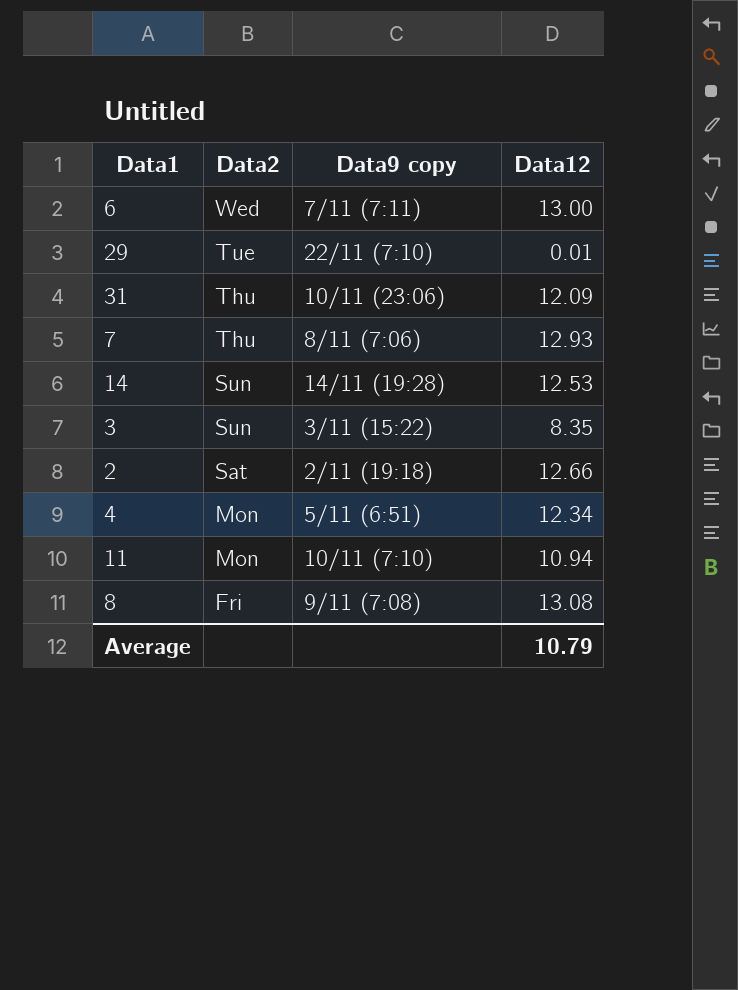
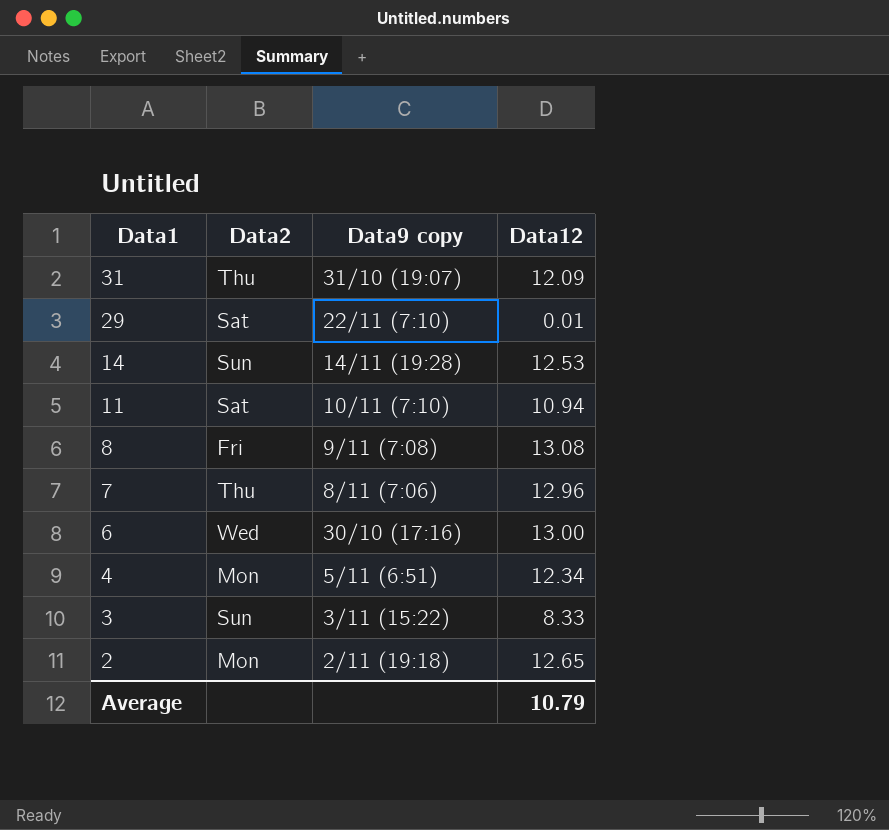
row order: Data2 descending -> Data1 descending
31 | Data9 copy: 10/11 (23:06) -> 31/10 (19:07)
29 | Data2: Tue -> Sat
11 | Data2: Mon -> Sat
7 | Data12: 12.93 -> 12.96
6 | Data9 copy: 7/11 (7:11) -> 30/10 (17:16)
3 | Data12: 8.35 -> 8.33
2 | Data2: Sat -> Mon
2 | Data12: 12.66 -> 12.65

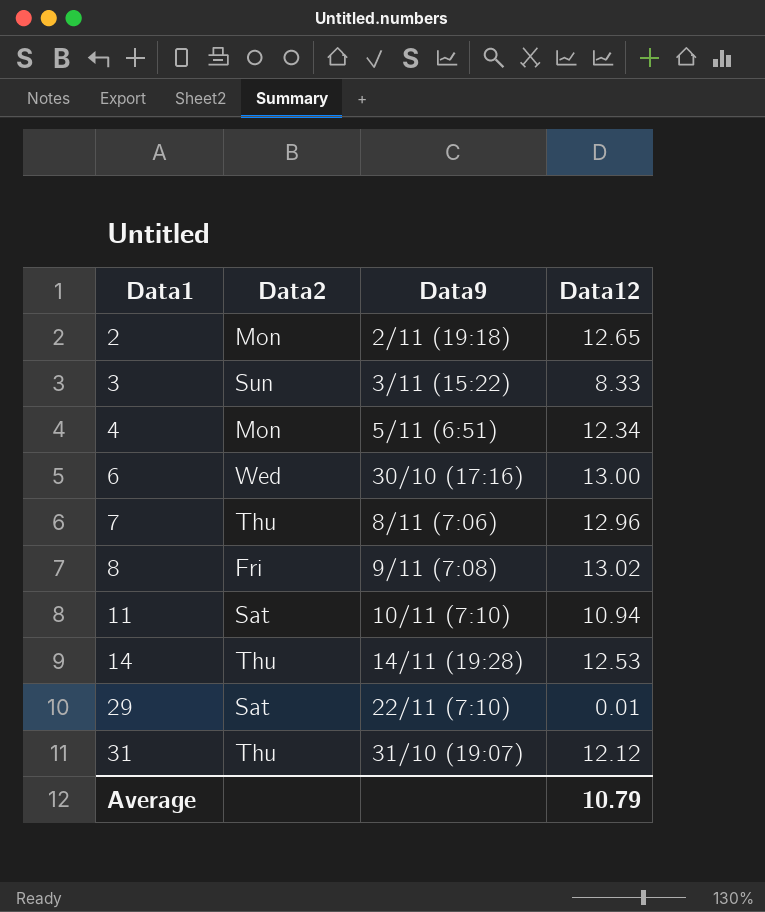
row order: Data1 descending -> Data1 ascending
column name: Data9 copy -> Data9
8 | Data12: 13.08 -> 13.02
14 | Data2: Sun -> Thu
31 | Data12: 12.09 -> 12.12

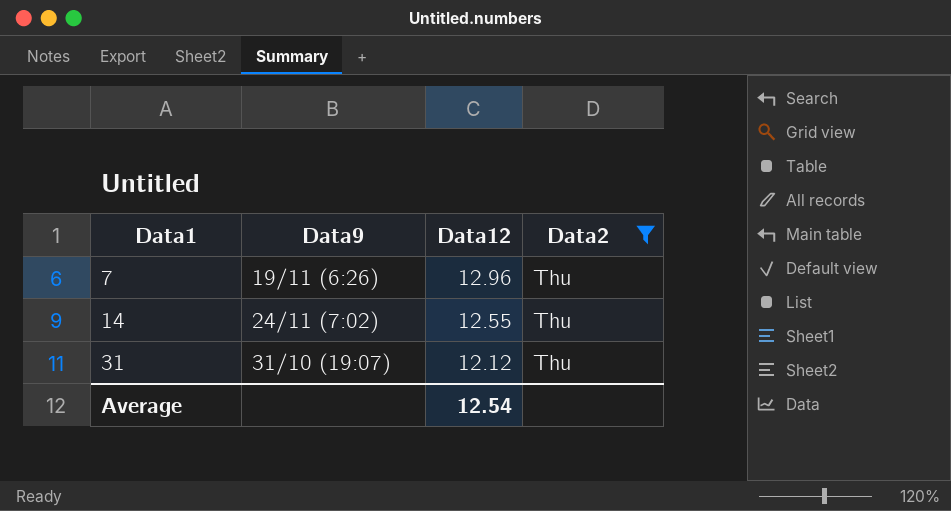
filter: none -> Data2 = Thu
column Data2 | position: 2 -> 4
7 | Data9: 8/11 (7:06) -> 19/11 (6:26)
14 | Data9: 14/11 (19:28) -> 24/11 (7:02)
14 | Data12: 12.53 -> 12.55
Average | Data12: 10.79 -> 12.54

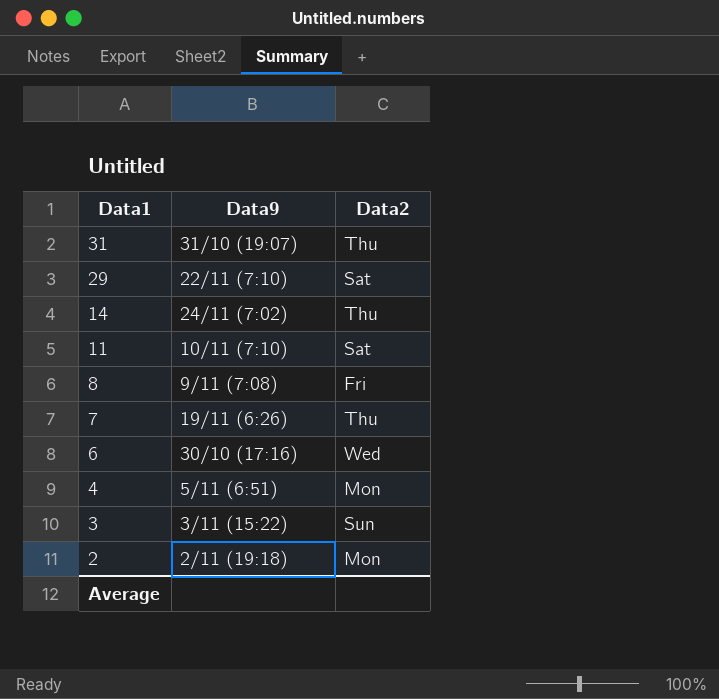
filter: Data2 = Thu -> none
row order: Data1 ascending -> Data1 descending
column Data12 | position: 3 -> none

